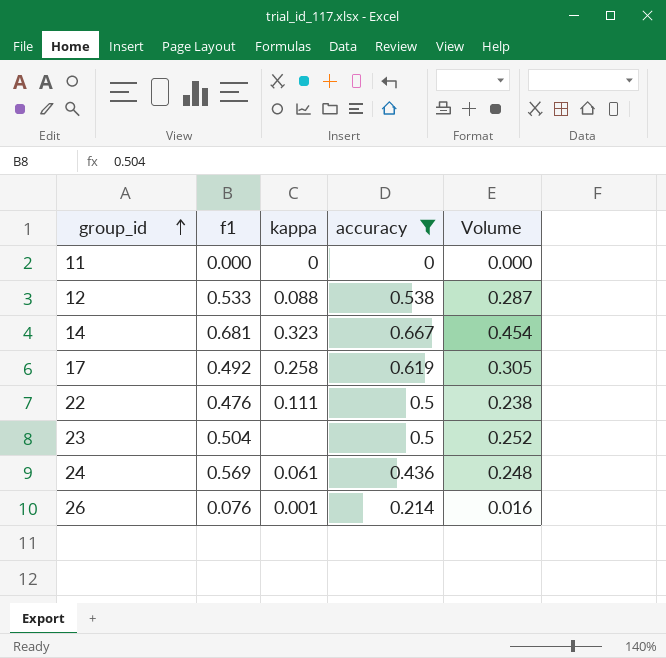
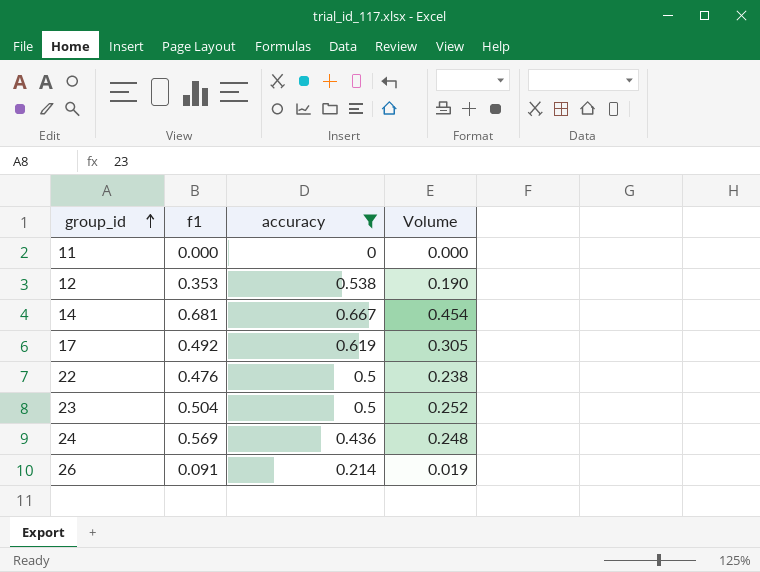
column kappa | position: 3 -> none
12 | f1: 0.533 -> 0.353
12 | Volume: 0.287 -> 0.190
26 | f1: 0.076 -> 0.091
26 | Volume: 0.016 -> 0.019

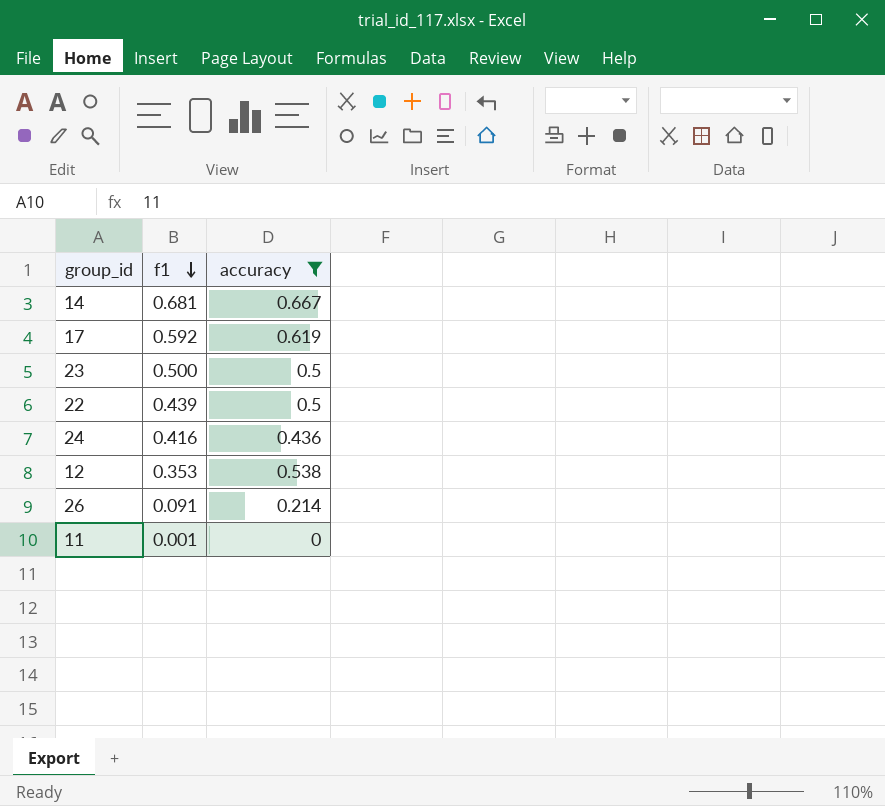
row order: group_id ascending -> f1 descending
column Volume | formula: [f1] * [accuracy] -> none
17 | f1: 0.492 -> 0.592
23 | f1: 0.504 -> 0.500
22 | f1: 0.476 -> 0.439
24 | f1: 0.569 -> 0.416
11 | f1: 0.000 -> 0.001

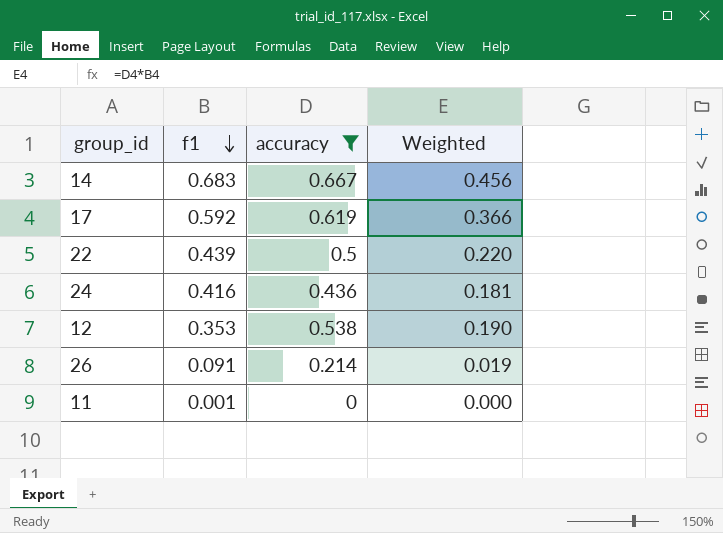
column Weighted | formula: none -> [f1] * [accuracy]
row 23: 0.500 | 0.5 -> none
14 | f1: 0.681 -> 0.683

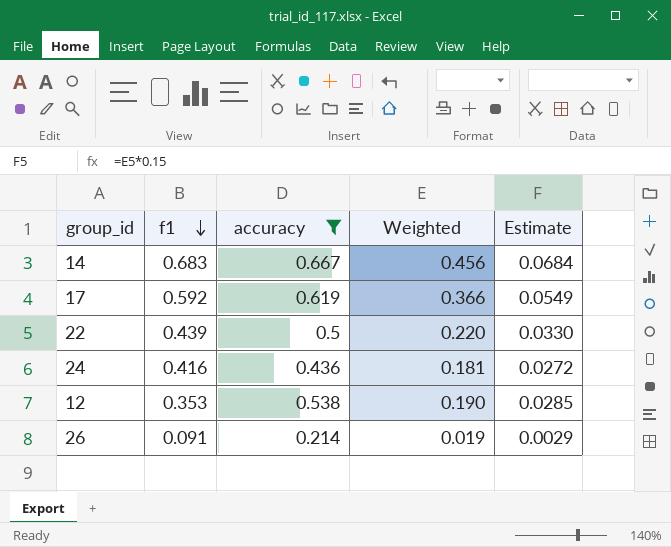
column Estimate | formula: none -> [Weighted] * 0.15
row 11: 0.001 | 0 | 0.000 -> none

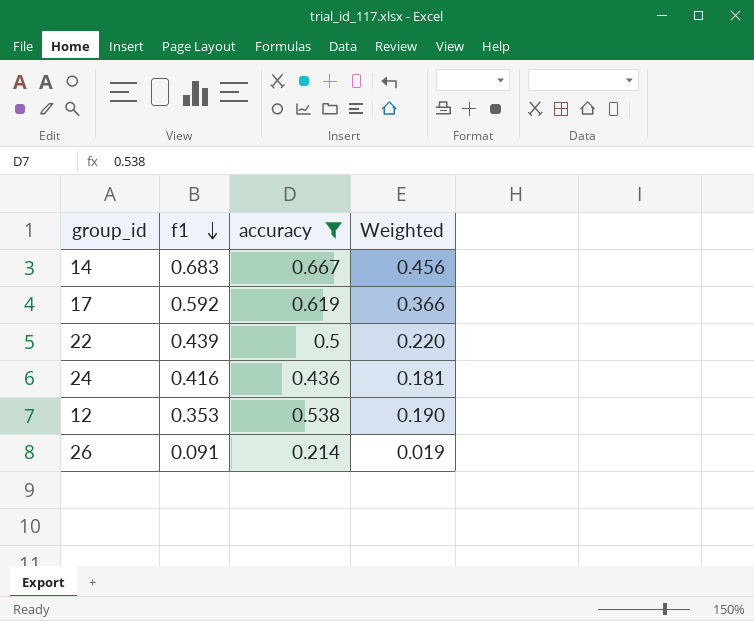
column Estimate | formula: [Weighted] * 0.15 -> none

